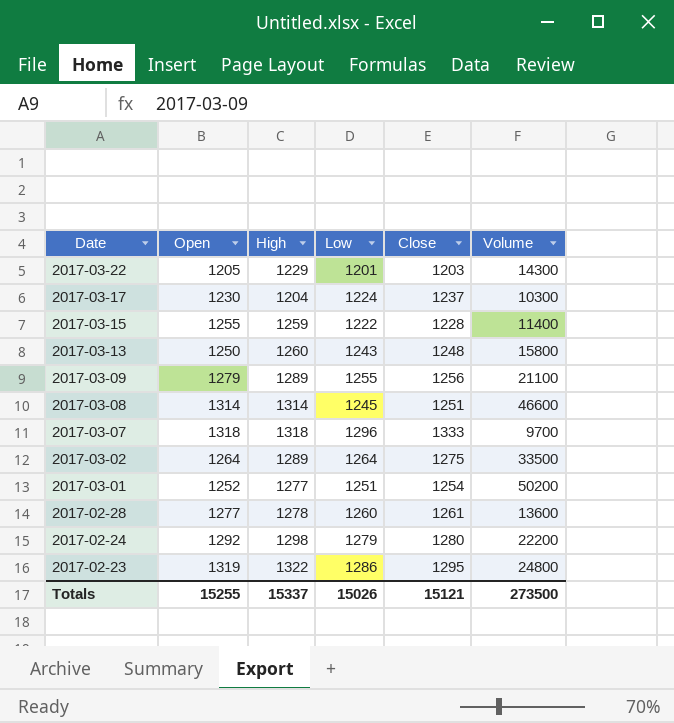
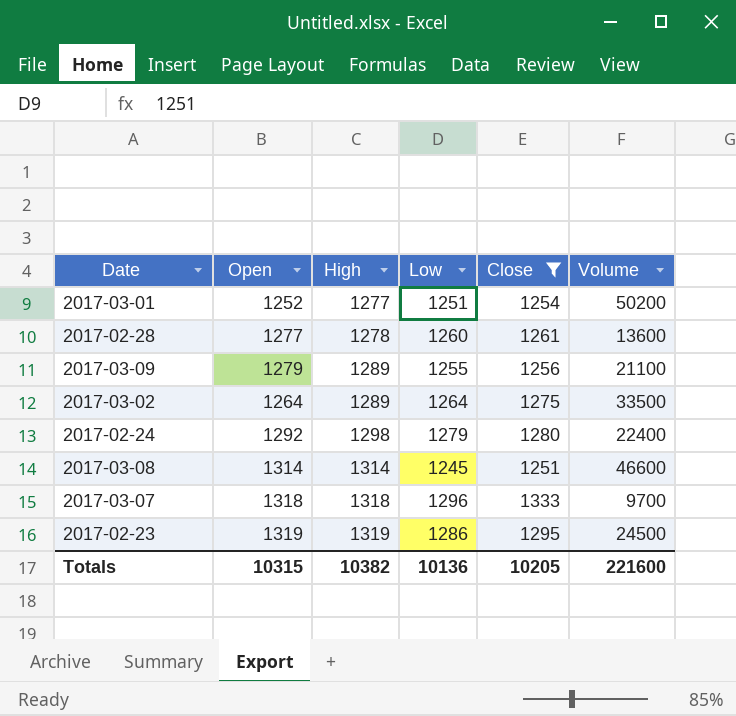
filter: none -> Close >= 1251
row order: Date descending -> High ascending
2017-02-24 | Volume: 22200 -> 22400
2017-02-23 | High: 1322 -> 1319
2017-02-23 | Volume: 24800 -> 24500
Totals | Open: 15255 -> 10315
Totals | High: 15337 -> 10382
Totals | Low: 15026 -> 10136
Totals | Close: 15121 -> 10205
Totals | Volume: 273500 -> 221600

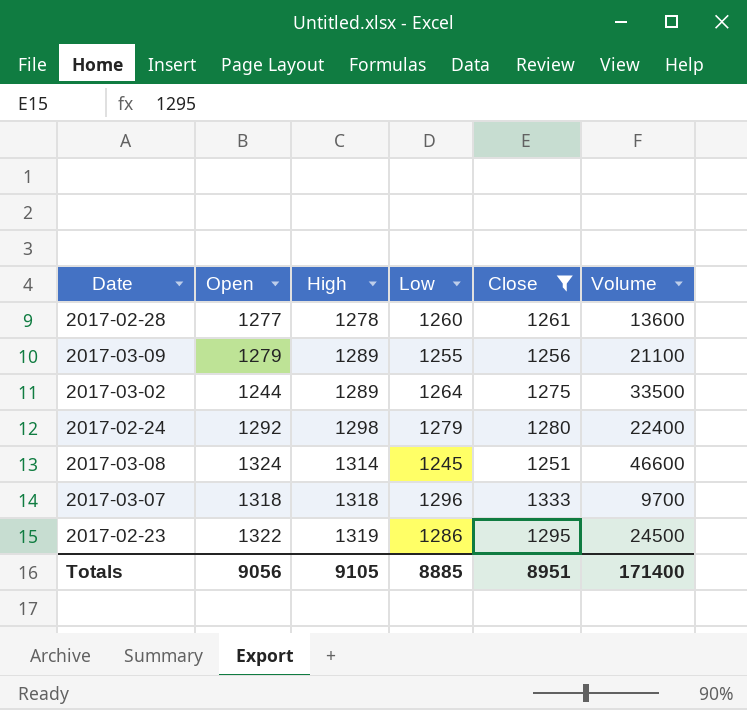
row 2017-03-01: 1252 | 1277 | 1251 | 1254 | 50200 -> none
2017-03-02 | Open: 1264 -> 1244
2017-03-08 | Open: 1314 -> 1324
2017-02-23 | Open: 1319 -> 1322
Totals | Open: 10315 -> 9056
Totals | High: 10382 -> 9105
Totals | Low: 10136 -> 8885
Totals | Close: 10205 -> 8951
Totals | Volume: 221600 -> 171400

